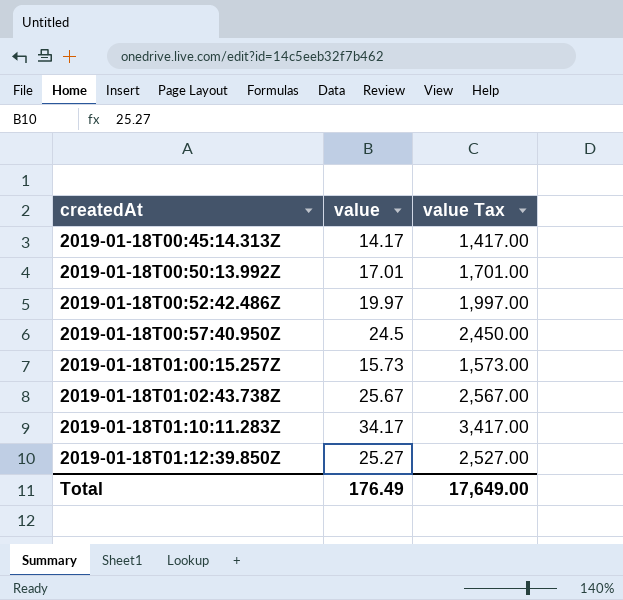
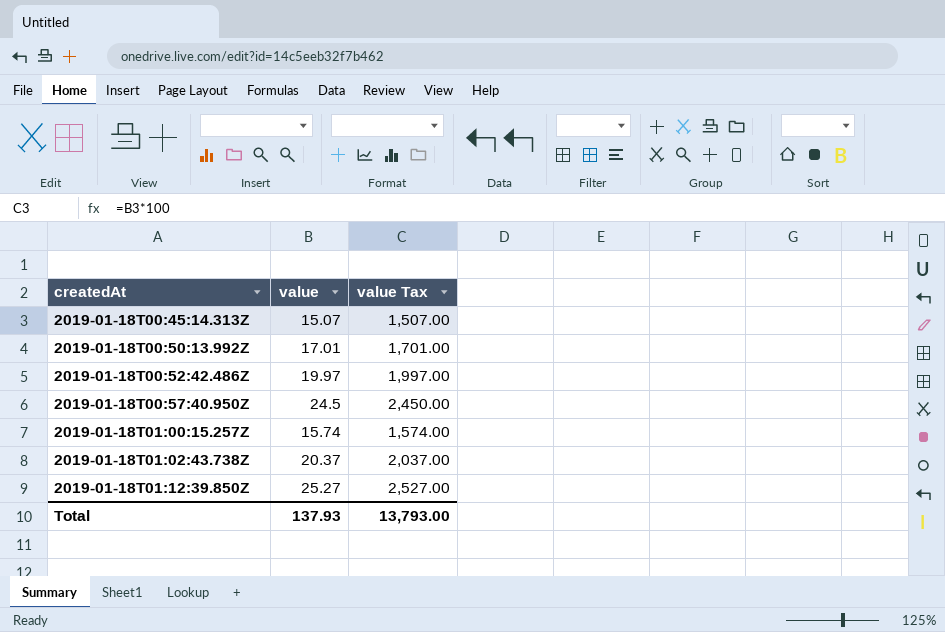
row 2019-01-18T01:10:11.283Z: 34.17 | 3,417.00 -> none
2019-01-18T00:45:14.313Z | value: 14.17 -> 15.07
2019-01-18T00:45:14.313Z | value Tax: 1,417.00 -> 1,507.00
2019-01-18T01:00:15.257Z | value: 15.73 -> 15.74
2019-01-18T01:00:15.257Z | value Tax: 1,573.00 -> 1,574.00
2019-01-18T01:02:43.738Z | value: 25.67 -> 20.37
2019-01-18T01:02:43.738Z | value Tax: 2,567.00 -> 2,037.00
Total | value: 176.49 -> 137.93
Total | value Tax: 17,649.00 -> 13,793.00

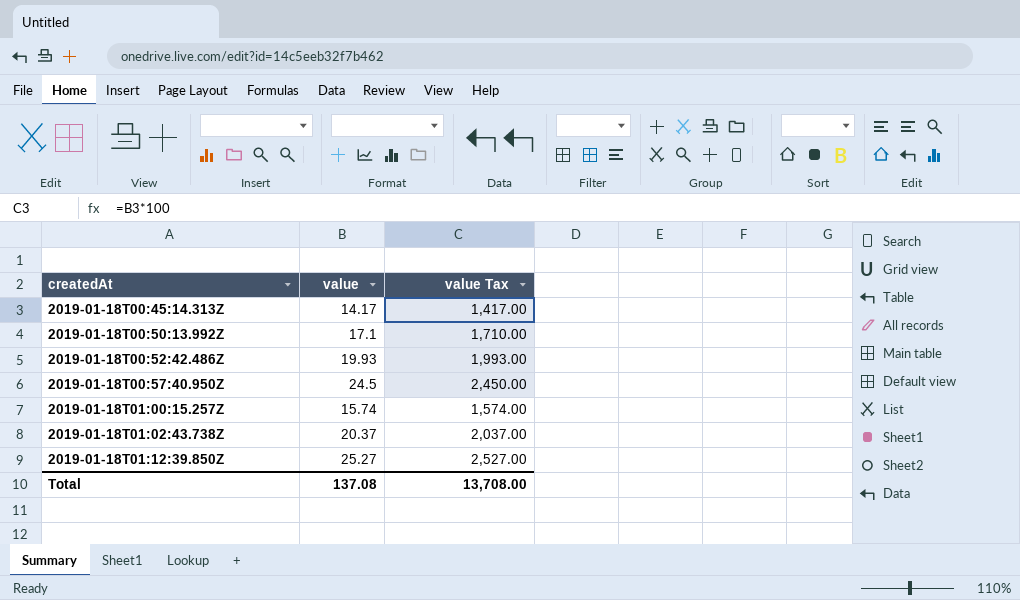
2019-01-18T00:45:14.313Z | value: 15.07 -> 14.17
2019-01-18T00:45:14.313Z | value Tax: 1,507.00 -> 1,417.00
2019-01-18T00:50:13.992Z | value: 17.01 -> 17.1
2019-01-18T00:50:13.992Z | value Tax: 1,701.00 -> 1,710.00
2019-01-18T00:52:42.486Z | value: 19.97 -> 19.93
2019-01-18T00:52:42.486Z | value Tax: 1,997.00 -> 1,993.00
Total | value: 137.93 -> 137.08
Total | value Tax: 13,793.00 -> 13,708.00

